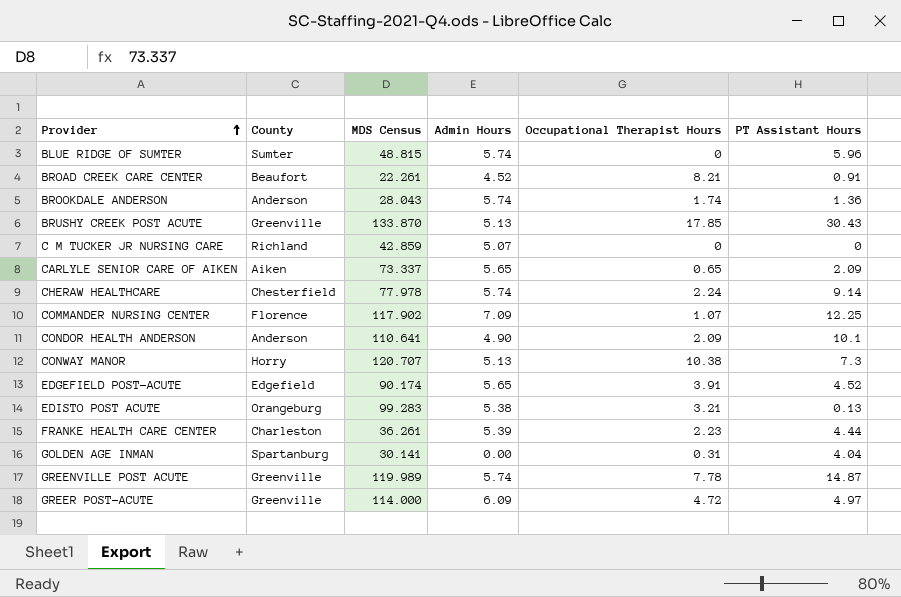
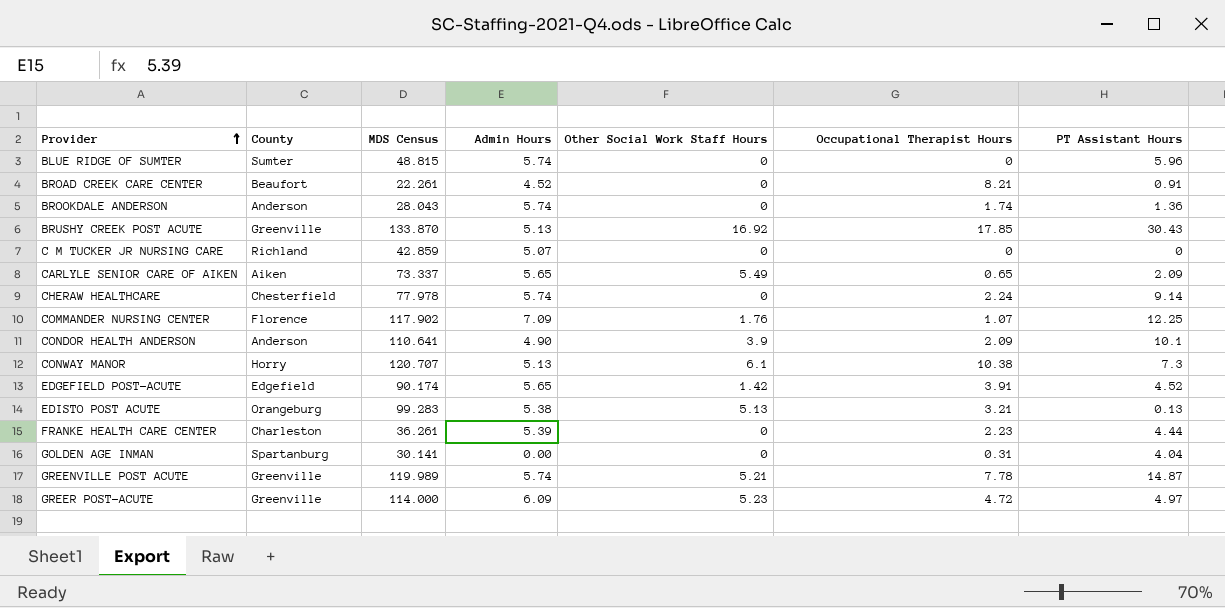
column Other Social Work Staff Hours | position: none -> 5

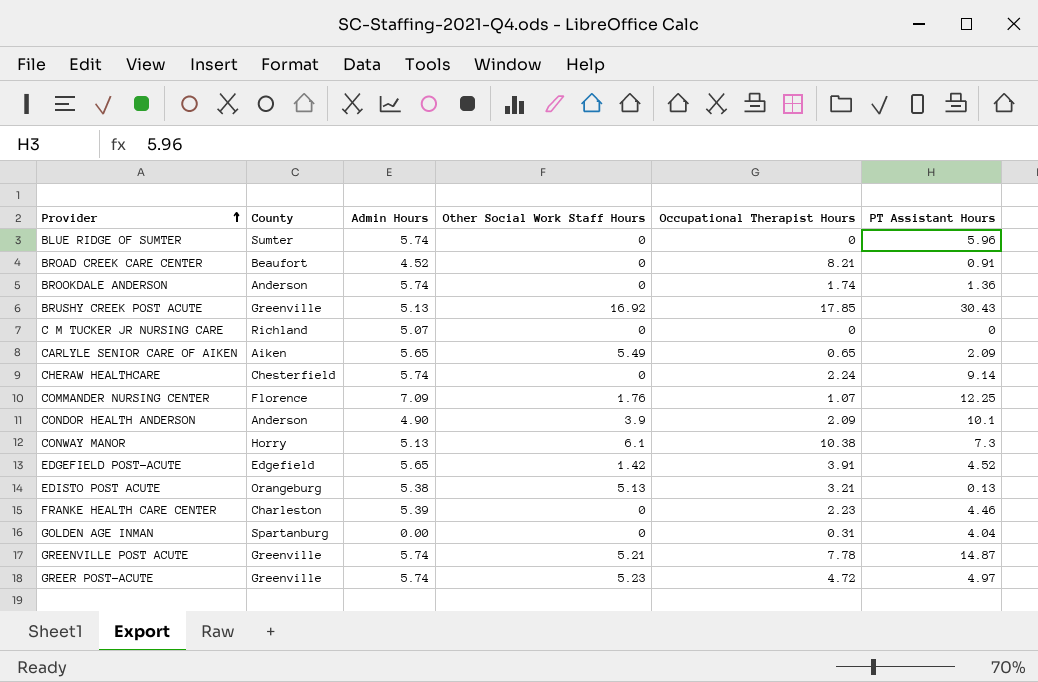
column MDS Census | position: 3 -> none
FRANKE HEALTH CARE CENTER | PT Assistant Hours: 4.44 -> 4.46
GREER POST-ACUTE | Admin Hours: 6.09 -> 5.74

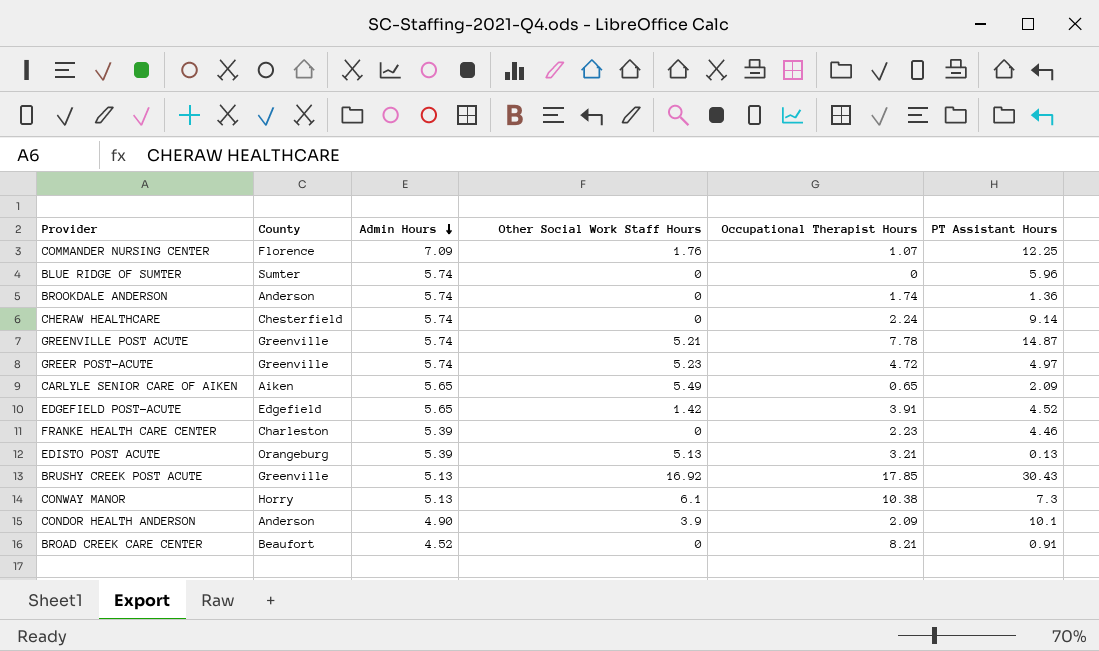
row order: Provider ascending -> Admin Hours descending
row C M TUCKER JR NURSING CARE: Richland | 5.07 | 0 | 0 | 0 -> none
row GOLDEN AGE INMAN: Spartanburg | 0.00 | 0 | 0.31 | 4.04 -> none
EDISTO POST ACUTE | Admin Hours: 5.38 -> 5.39

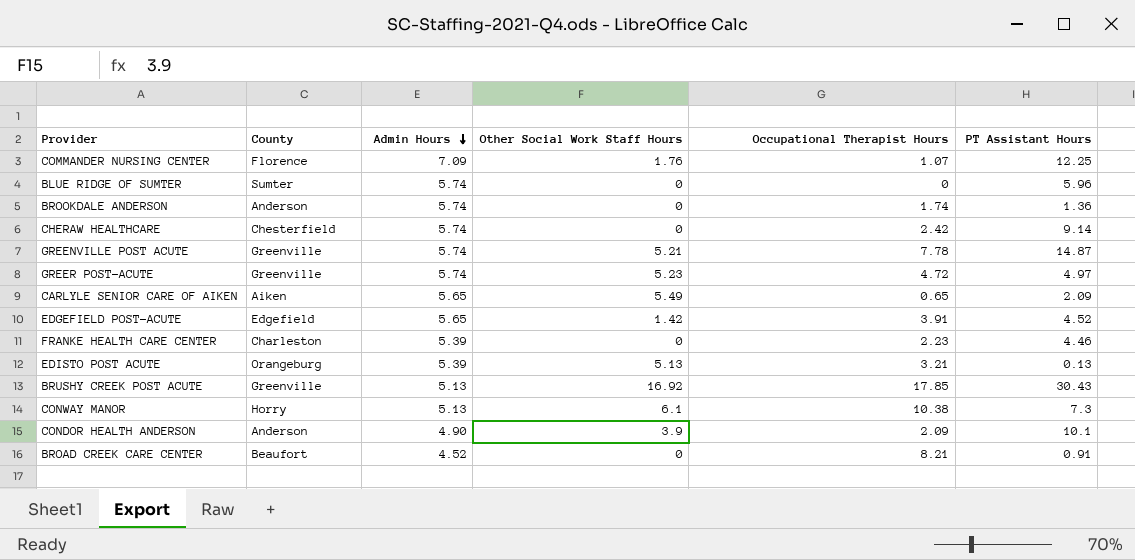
CHERAW HEALTHCARE | Occupational Therapist Hours: 2.24 -> 2.42

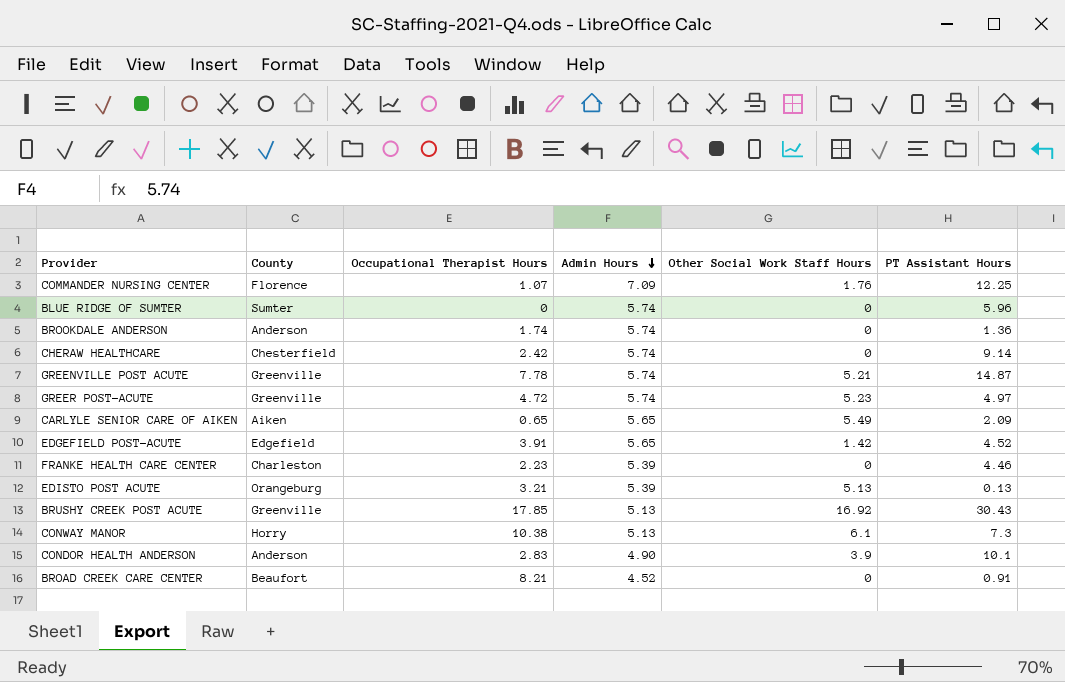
column Occupational Therapist Hours | position: 5 -> 3
CONDOR HEALTH ANDERSON | Occupational Therapist Hours: 2.09 -> 2.83

